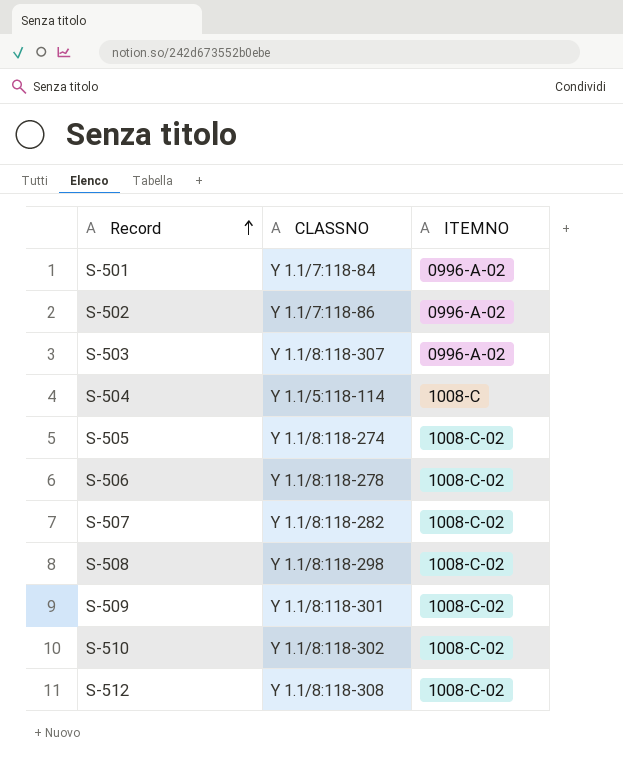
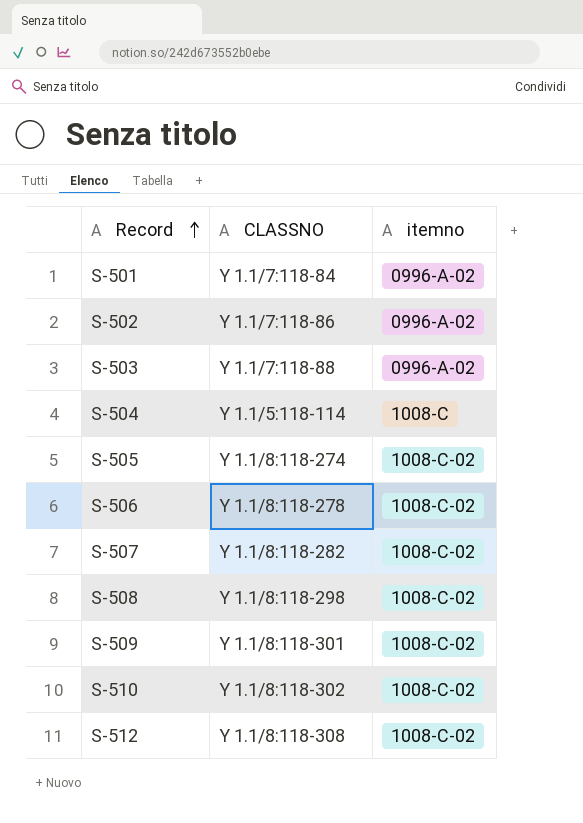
column name: ITEMNO -> itemno
S-503 | CLASSNO: Y 1.1/8:118-307 -> Y 1.1/7:118-88

